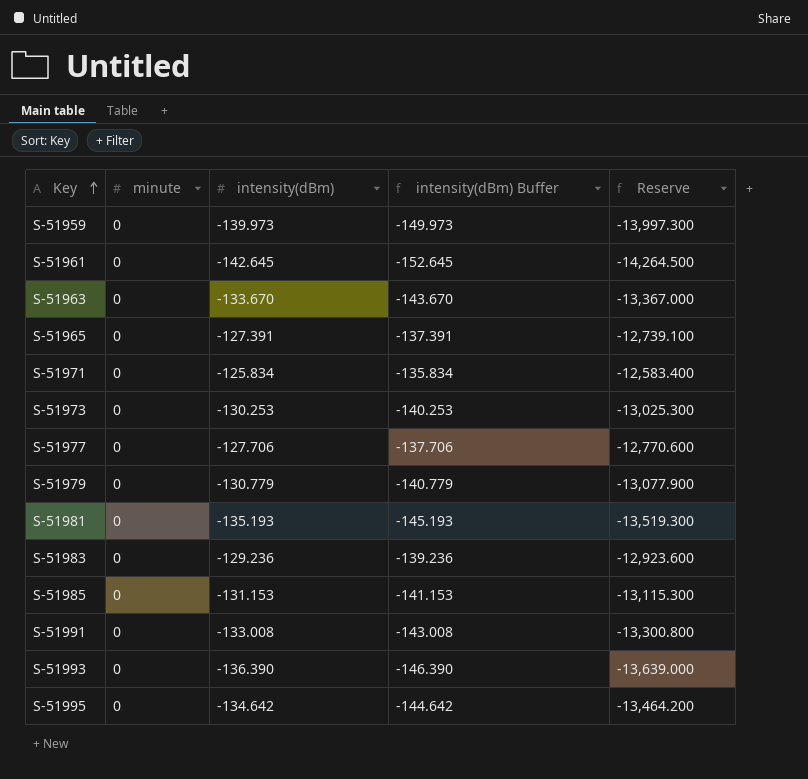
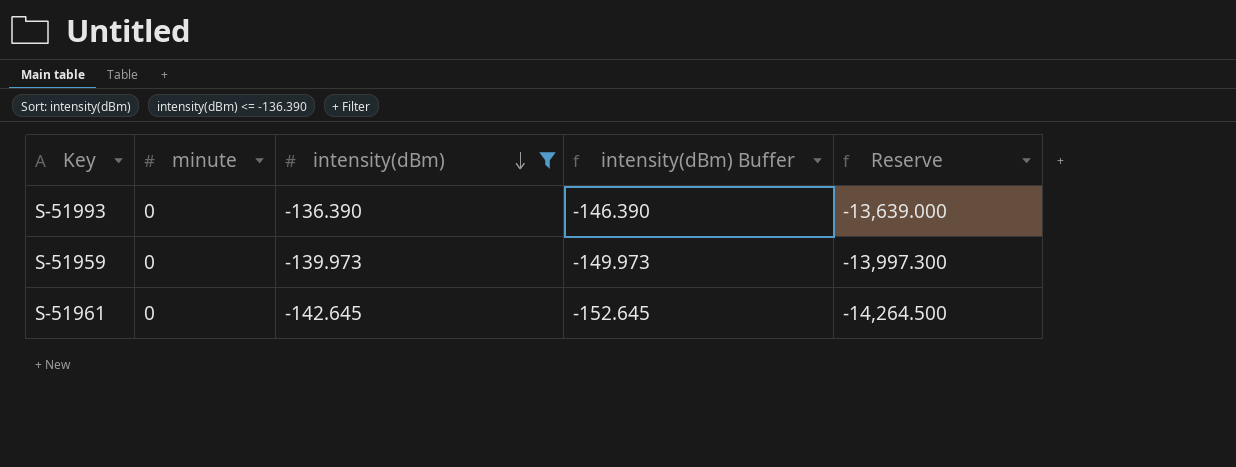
filter: none -> intensity(dBm) <= -136.390
row order: Key ascending -> intensity(dBm) descending

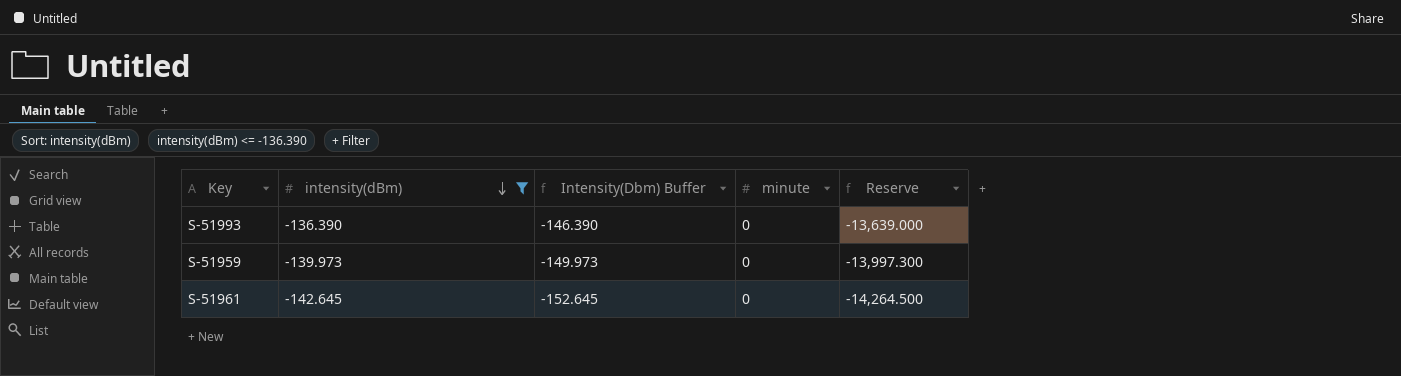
column name: intensity(dBm) Buffer -> Intensity(Dbm) Buffer
column minute | position: 2 -> 4

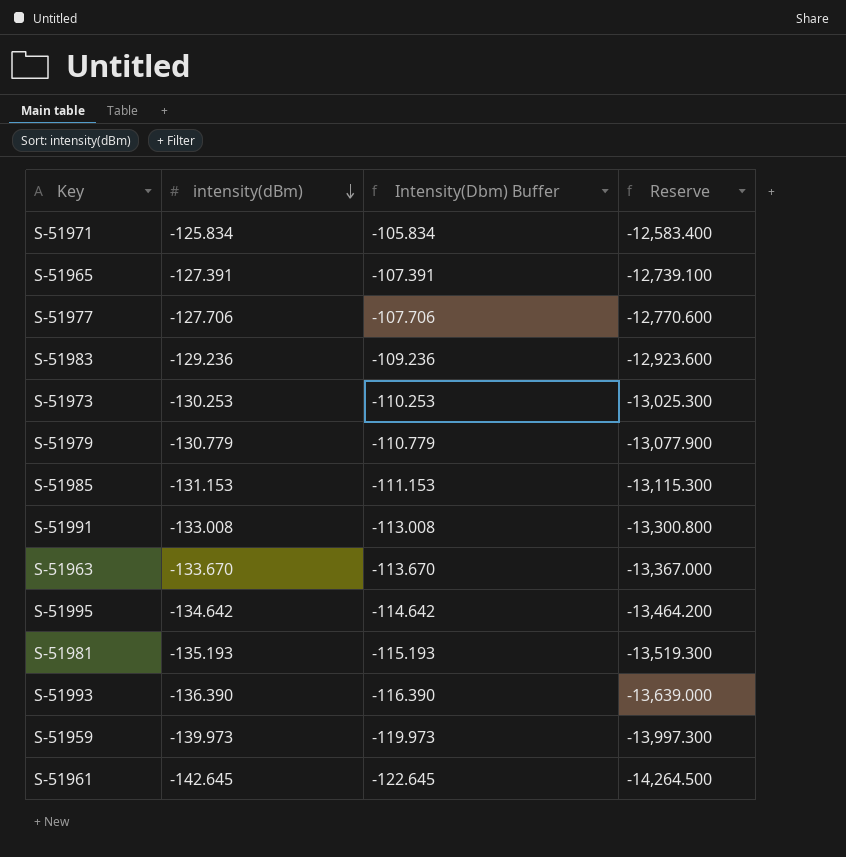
filter: intensity(dBm) <= -136.390 -> none
column minute | position: 4 -> none
column Intensity(Dbm) Buffer | formula: [intensity(dBm)] - 10 -> [intensity(dBm)] + 20

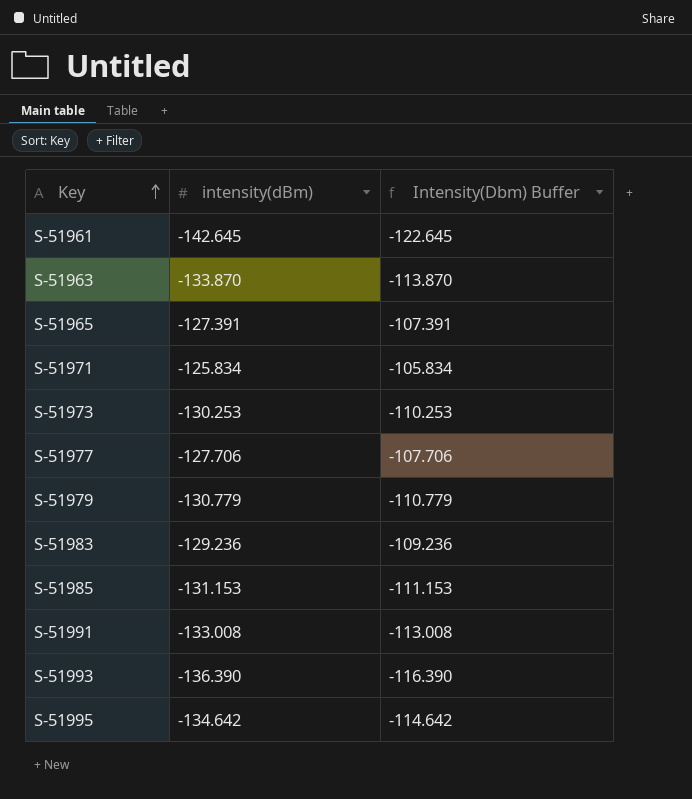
row order: intensity(dBm) descending -> Key ascending
column Reserve | formula: [intensity(dBm)] * 100 -> none
row S-51981: -135.193 | -115.193 | -13,519.300 -> none
row S-51959: -139.973 | -119.973 | -13,997.300 -> none
S-51963 | intensity(dBm): -133.670 -> -133.870
S-51963 | Intensity(Dbm) Buffer: -113.670 -> -113.870

